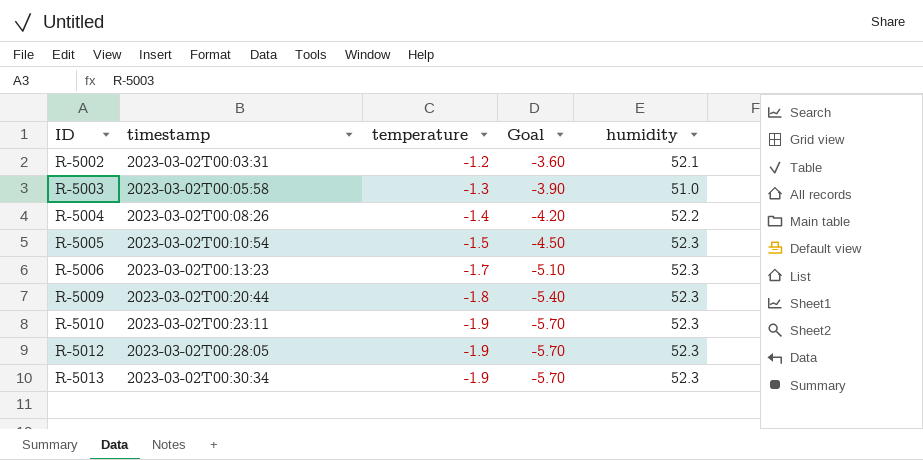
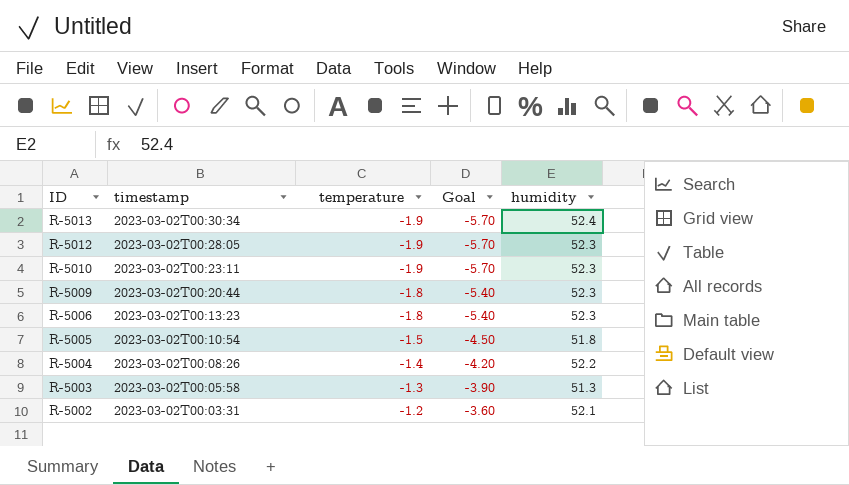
row order: ID ascending -> ID descending
R-5013 | humidity: 52.3 -> 52.4
R-5006 | temperature: -1.7 -> -1.8
R-5006 | Goal: -5.10 -> -5.40
R-5005 | humidity: 52.3 -> 51.8
R-5003 | humidity: 51.0 -> 51.3

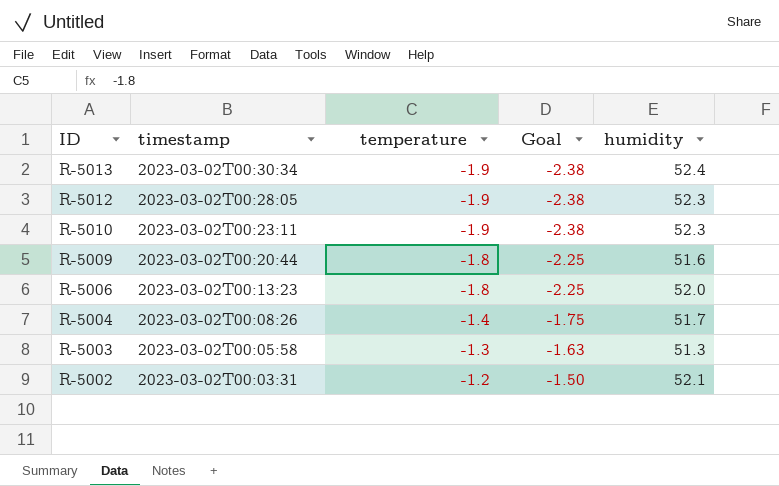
column Goal | formula: [temperature] * 3 -> [temperature] * 1.25
row R-5005: 2023-03-02T00:10:54 | -1.5 | -4.50 | 51.8 -> none
R-5009 | humidity: 52.3 -> 51.6
R-5006 | humidity: 52.3 -> 52.0
R-5004 | humidity: 52.2 -> 51.7

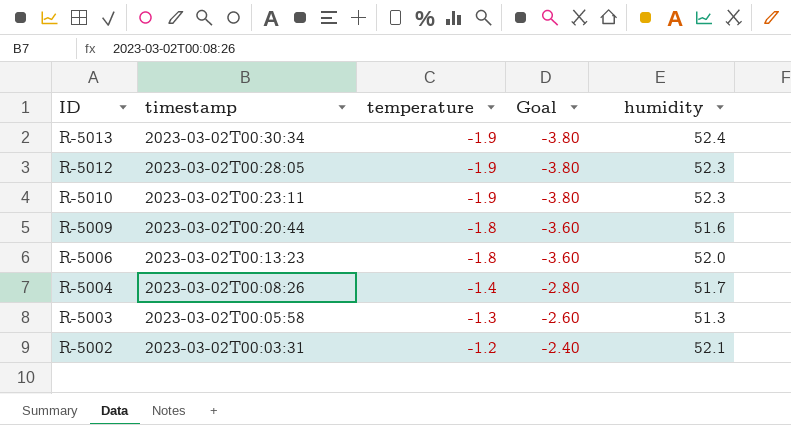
column Goal | formula: [temperature] * 1.25 -> [temperature] * 2

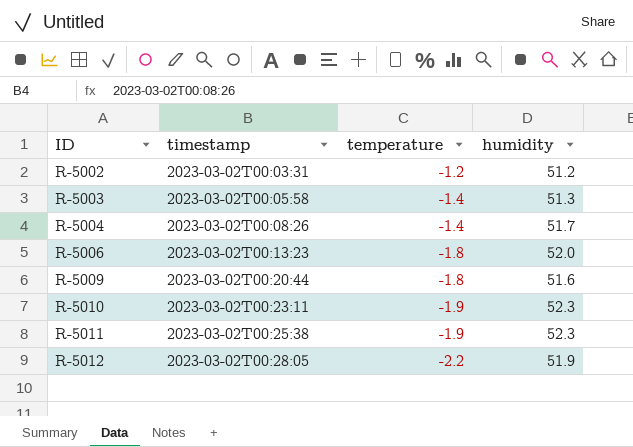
row order: ID descending -> ID ascending
column Goal | formula: [temperature] * 2 -> none
row R-5013: 2023-03-02T00:30:34 | -1.9 | -3.80 | 52.4 -> none
R-5002 | humidity: 52.1 -> 51.2
R-5003 | temperature: -1.3 -> -1.4
row R-5011: none -> 2023-03-02T00:25:38 | -1.9 | 52.3
R-5012 | temperature: -1.9 -> -2.2
R-5012 | humidity: 52.3 -> 51.9

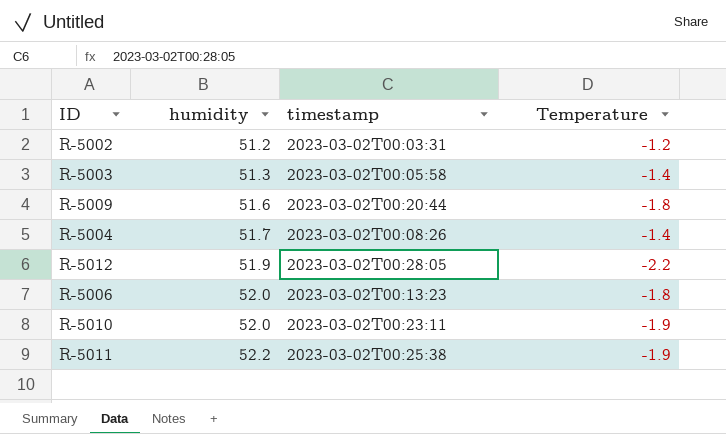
row order: ID ascending -> humidity ascending
column humidity | position: 4 -> 2
column name: temperature -> Temperature
R-5010 | humidity: 52.3 -> 52.0
R-5011 | humidity: 52.3 -> 52.2

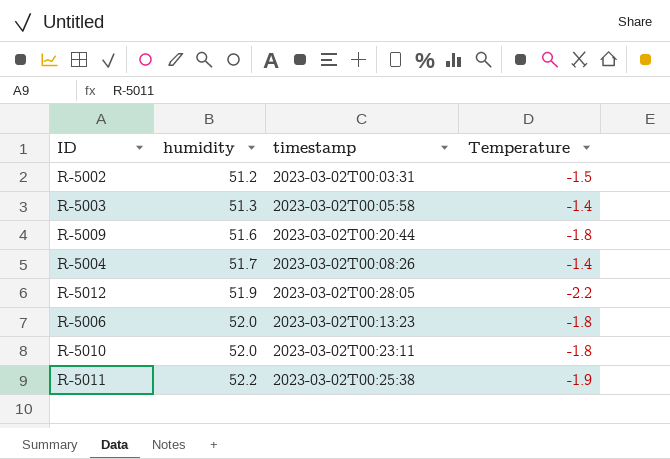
R-5002 | Temperature: -1.2 -> -1.5
R-5010 | Temperature: -1.9 -> -1.8

